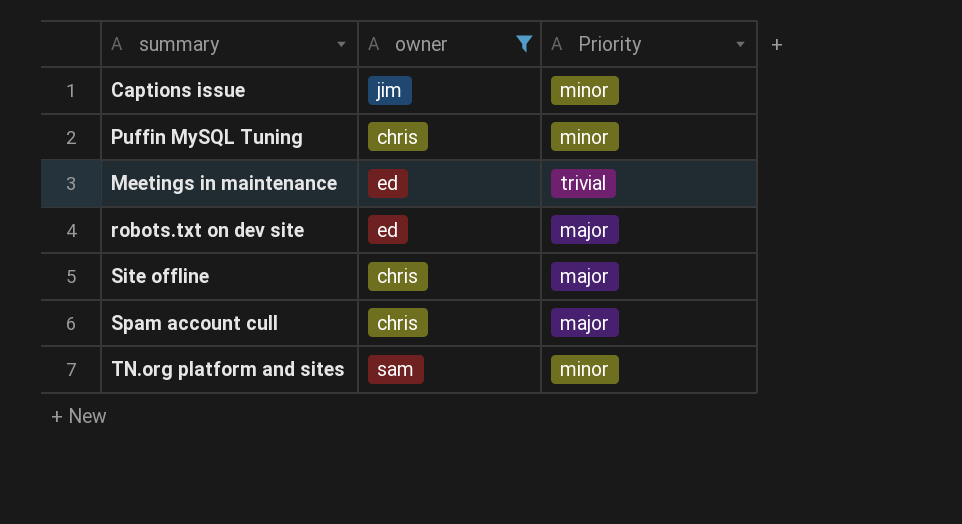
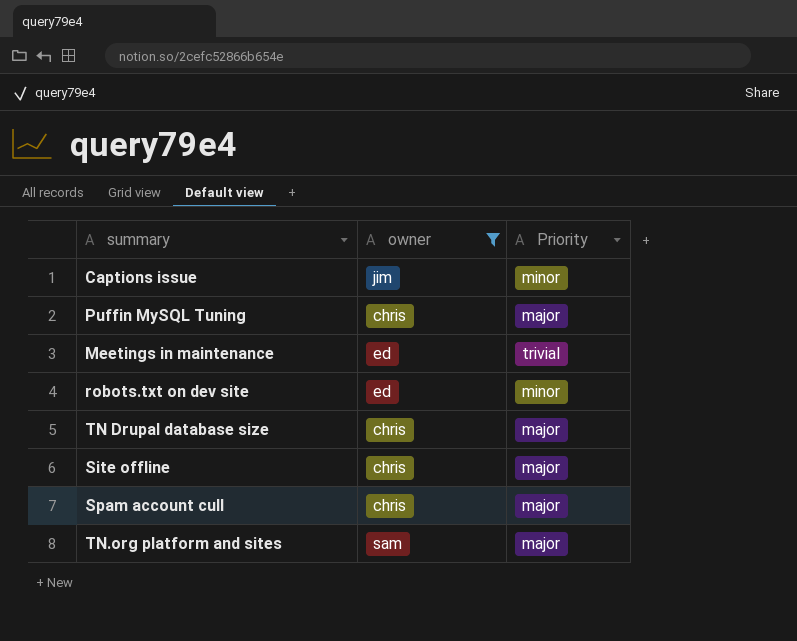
Puffin MySQL Tuning | Priority: minor -> major
robots.txt on dev site | Priority: major -> minor
row TN Drupal database size: none -> chris | major
TN.org platform and sites | Priority: minor -> major

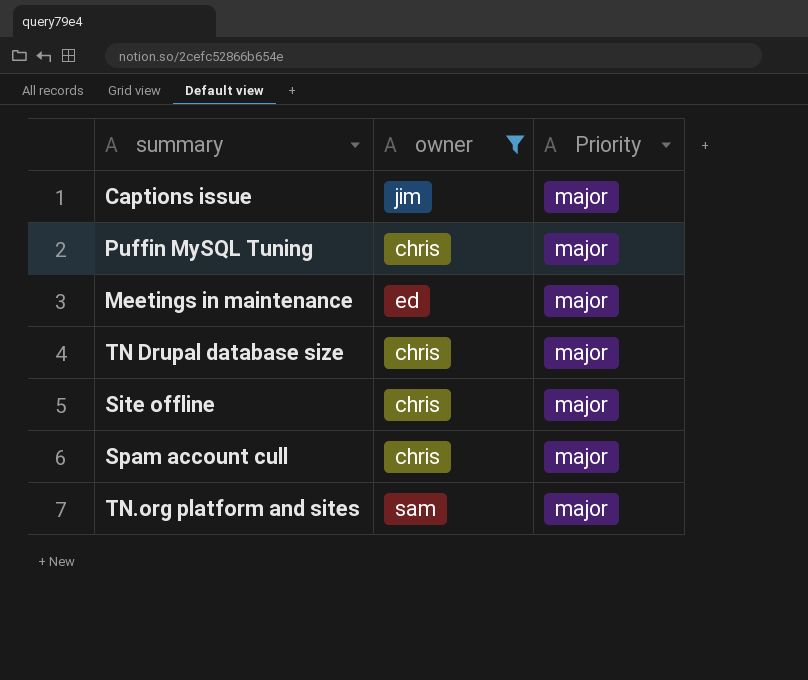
row robots.txt on dev site: ed | minor -> none
Captions issue | Priority: minor -> major
Meetings in maintenance | Priority: trivial -> major

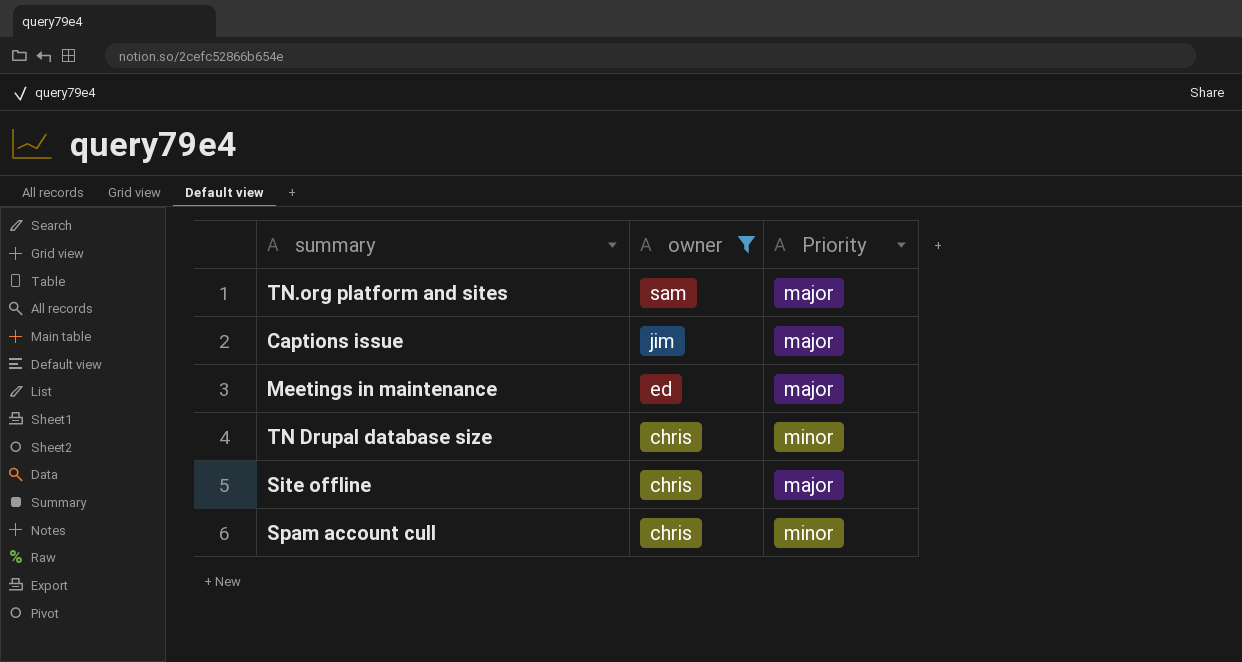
row order: none -> owner descending
row Puffin MySQL Tuning: chris | major -> none
TN Drupal database size | Priority: major -> minor
Spam account cull | Priority: major -> minor

